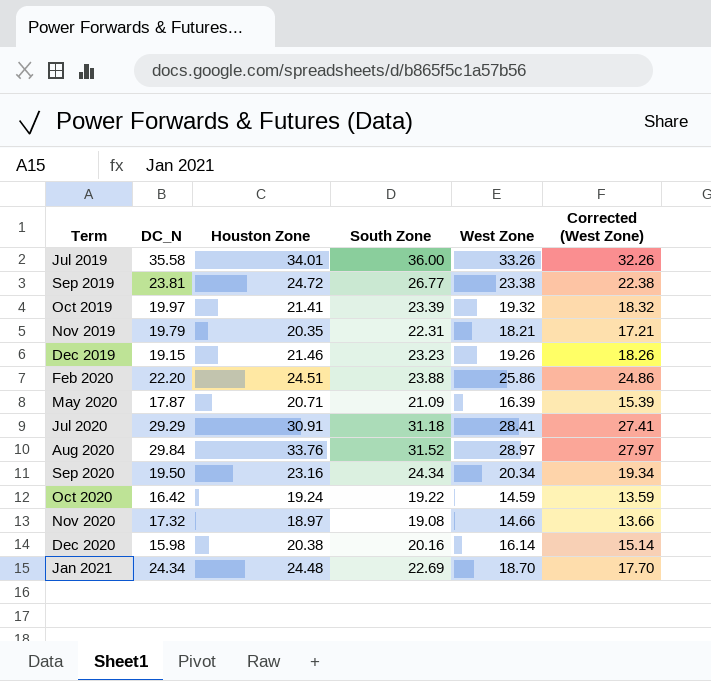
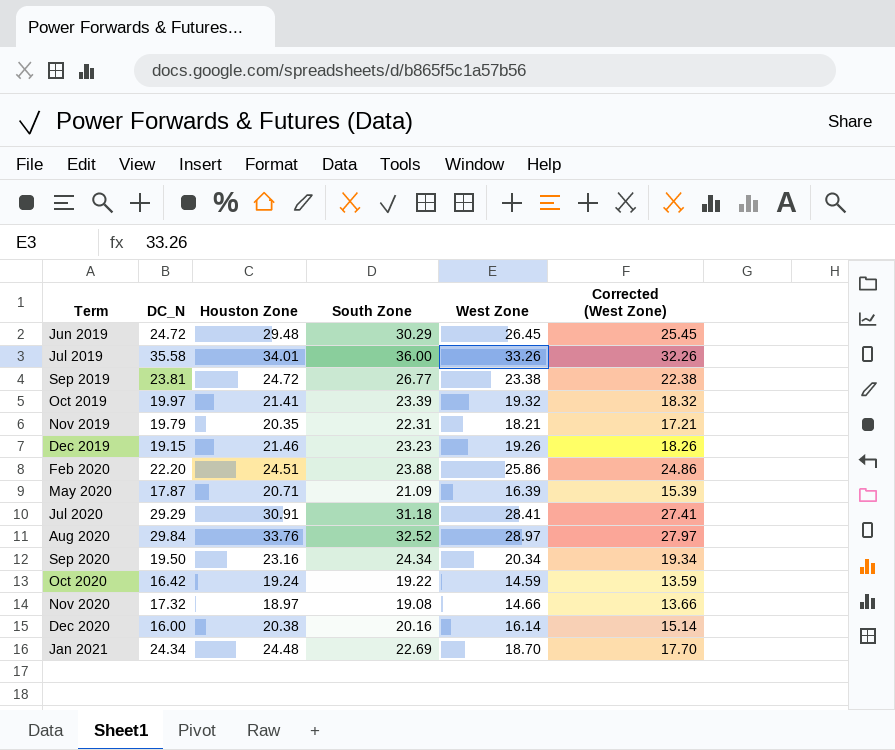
row Jun 2019: none -> 24.72 | 29.48 | 30.29 | 26.45 | 25.45
Aug 2020 | South Zone: 31.52 -> 32.52
Dec 2020 | DC_N: 15.98 -> 16.00

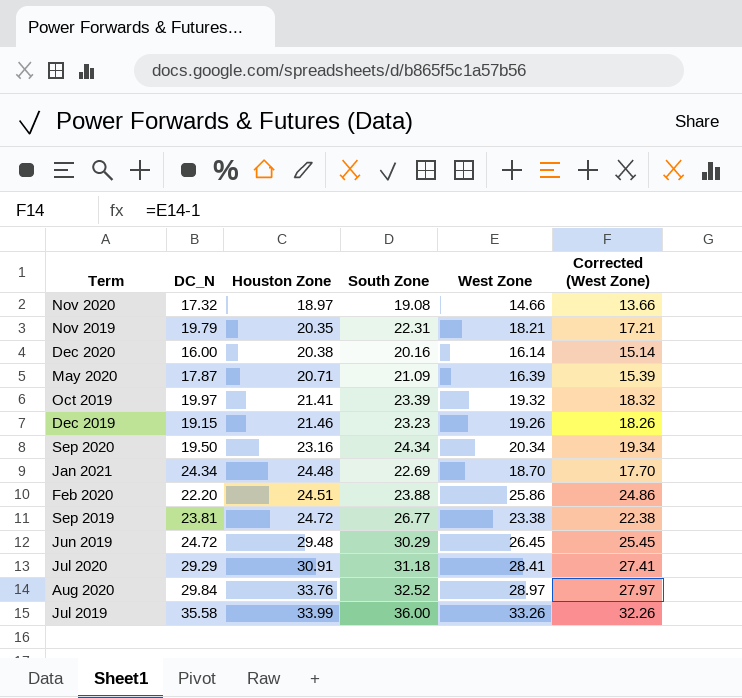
row order: Term ascending -> Houston Zone ascending
row Oct 2020: 16.42 | 19.24 | 19.22 | 14.59 | 13.59 -> none
Jul 2019 | Houston Zone: 34.01 -> 33.99

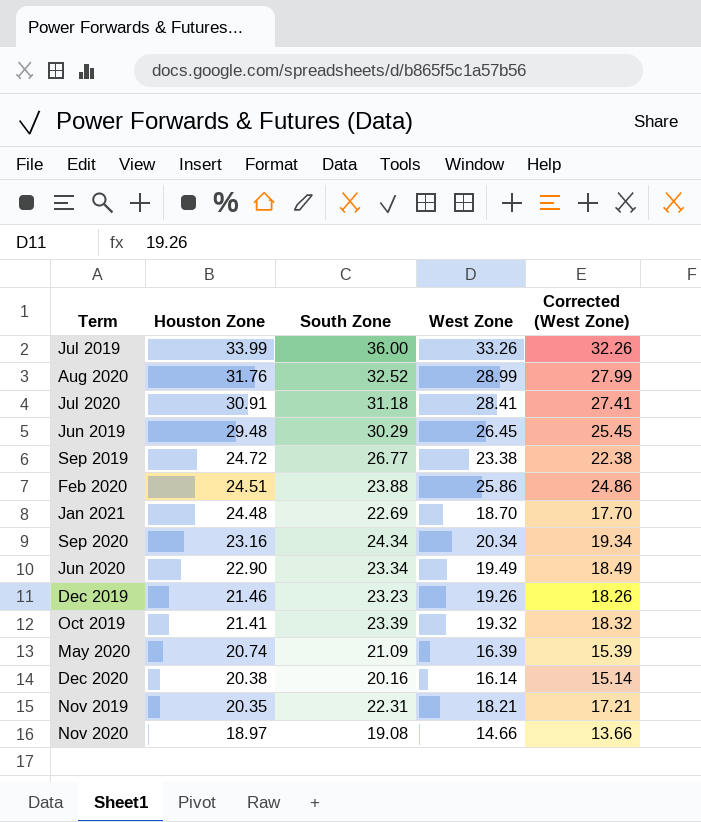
row order: Houston Zone ascending -> Houston Zone descending
column DC_N | position: 2 -> none
Aug 2020 | Houston Zone: 33.76 -> 31.76
Aug 2020 | West Zone: 28.97 -> 28.99
Aug 2020 | Corrected (West Zone): 27.97 -> 27.99
row Jun 2020: none -> 22.90 | 23.34 | 19.49 | 18.49
May 2020 | Houston Zone: 20.71 -> 20.74

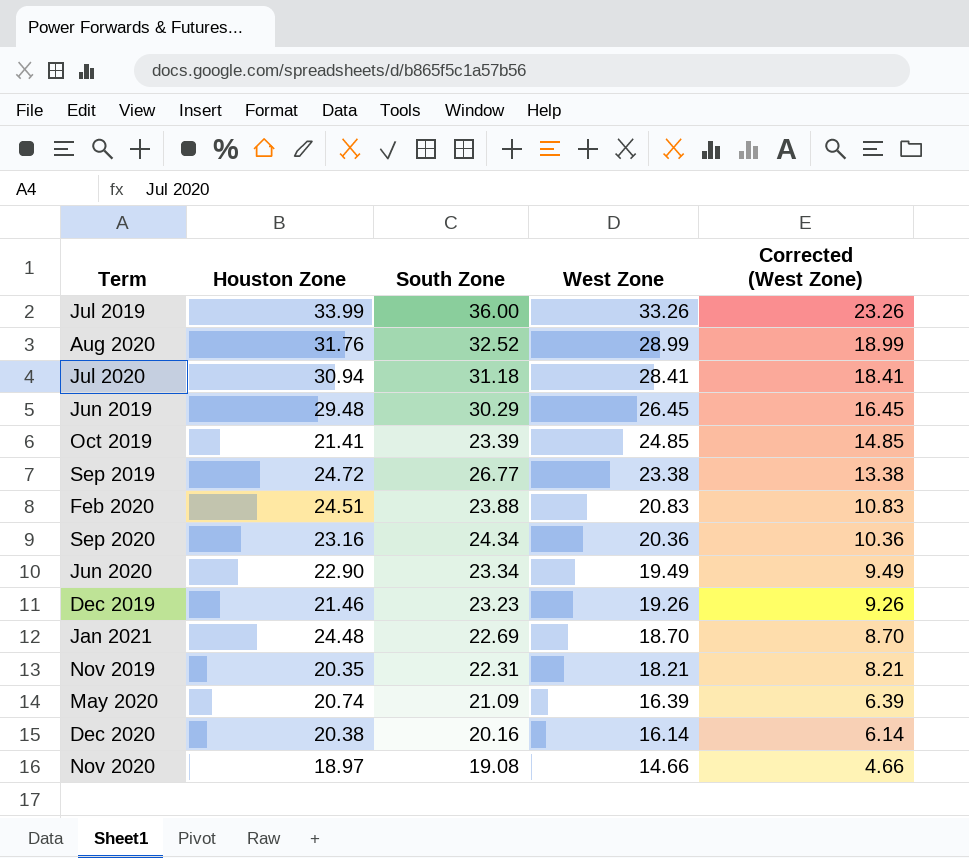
row order: Houston Zone descending -> West Zone descending
column Corrected (West Zone) | formula: [West Zone] - 1 -> [West Zone] - 10
Jul 2020 | Houston Zone: 30.91 -> 30.94
Oct 2019 | West Zone: 19.32 -> 24.85
Feb 2020 | West Zone: 25.86 -> 20.83
Sep 2020 | West Zone: 20.34 -> 20.36

